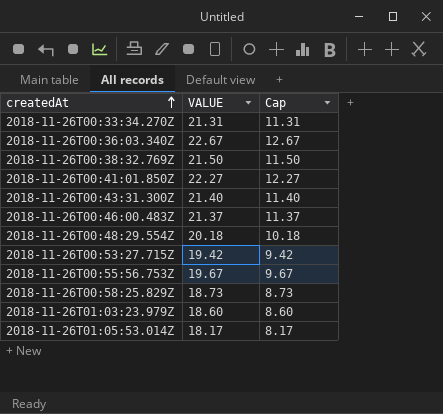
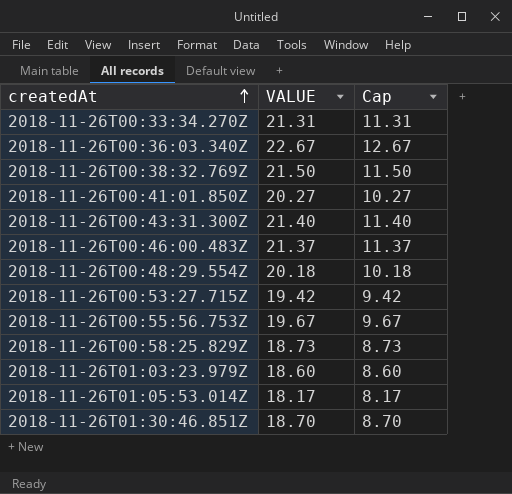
2018-11-26T00:41:01.850Z | VALUE: 22.27 -> 20.27
2018-11-26T00:41:01.850Z | Cap: 12.27 -> 10.27
row 2018-11-26T01:30:46.851Z: none -> 18.70 | 8.70

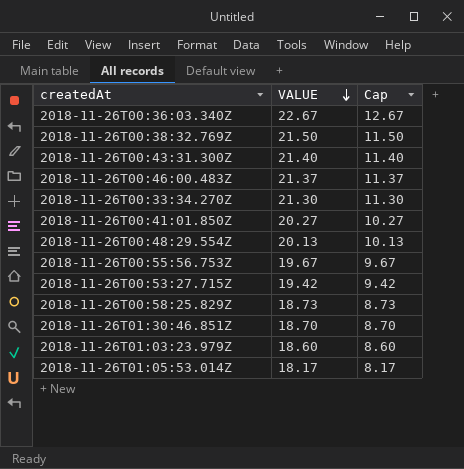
row order: createdAt ascending -> VALUE descending
2018-11-26T00:33:34.270Z | VALUE: 21.31 -> 21.30
2018-11-26T00:33:34.270Z | Cap: 11.31 -> 11.30
2018-11-26T00:48:29.554Z | VALUE: 20.18 -> 20.13
2018-11-26T00:48:29.554Z | Cap: 10.18 -> 10.13

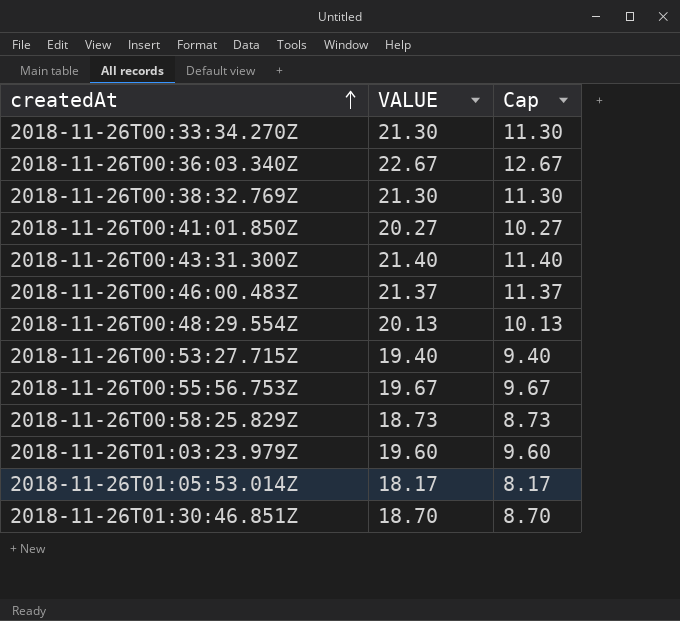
row order: VALUE descending -> createdAt ascending
2018-11-26T00:38:32.769Z | VALUE: 21.50 -> 21.30
2018-11-26T00:38:32.769Z | Cap: 11.50 -> 11.30
2018-11-26T00:53:27.715Z | VALUE: 19.42 -> 19.40
2018-11-26T00:53:27.715Z | Cap: 9.42 -> 9.40
2018-11-26T01:03:23.979Z | VALUE: 18.60 -> 19.60
2018-11-26T01:03:23.979Z | Cap: 8.60 -> 9.60

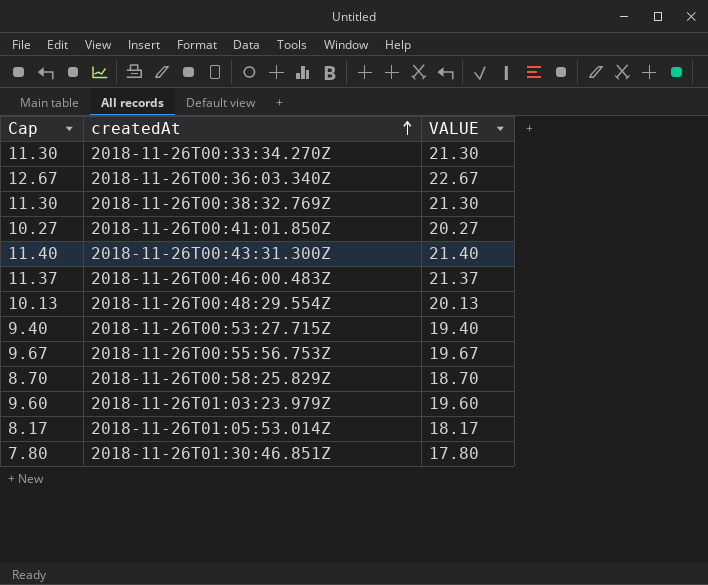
column Cap | position: 3 -> 1
2018-11-26T00:58:25.829Z | Cap: 8.73 -> 8.70
2018-11-26T00:58:25.829Z | VALUE: 18.73 -> 18.70
2018-11-26T01:30:46.851Z | Cap: 8.70 -> 7.80
2018-11-26T01:30:46.851Z | VALUE: 18.70 -> 17.80

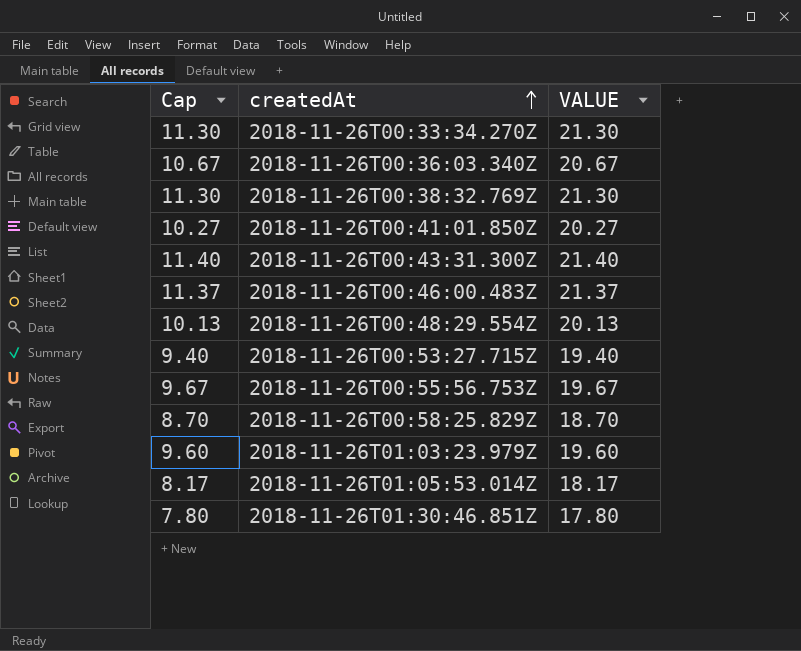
2018-11-26T00:36:03.340Z | Cap: 12.67 -> 10.67
2018-11-26T00:36:03.340Z | VALUE: 22.67 -> 20.67

